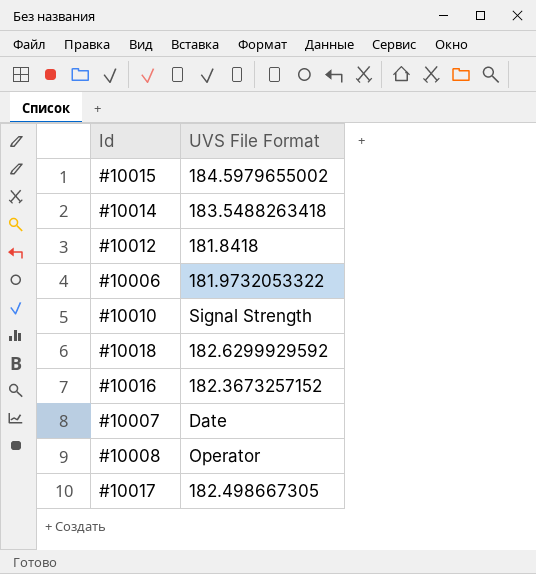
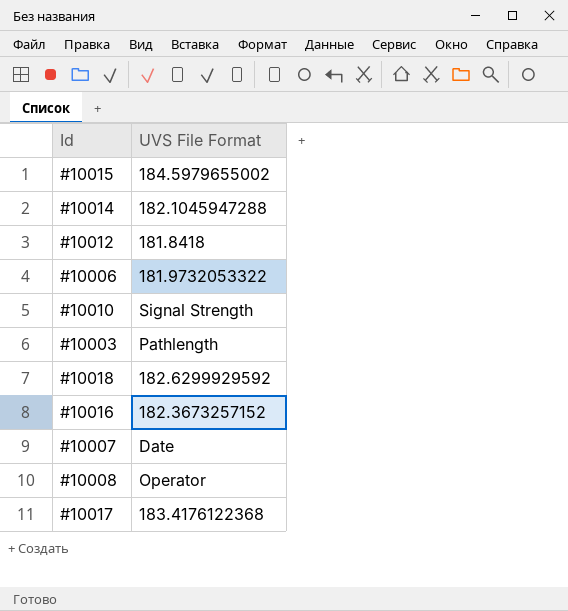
#10014 | UVS File Format: 183.5488263418 -> 182.1045947288
row #10003: none -> Pathlength
#10017 | UVS File Format: 182.498667305 -> 183.4176122368

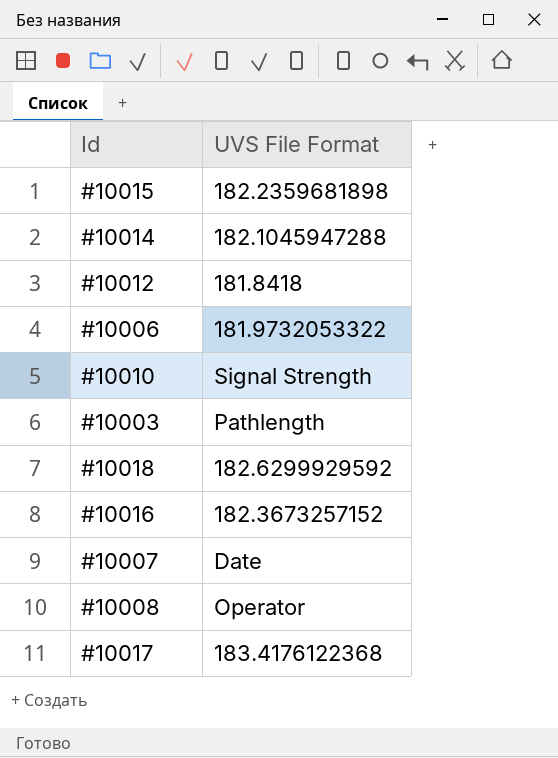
#10015 | UVS File Format: 184.5979655002 -> 182.2359681898

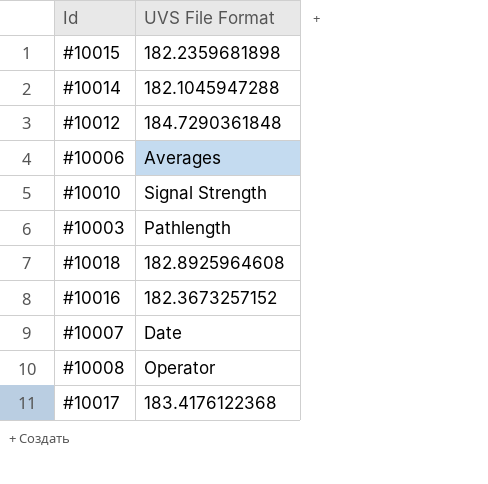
#10012 | UVS File Format: 181.8418 -> 184.7290361848
#10006 | UVS File Format: 181.9732053322 -> Averages
#10018 | UVS File Format: 182.6299929592 -> 182.8925964608

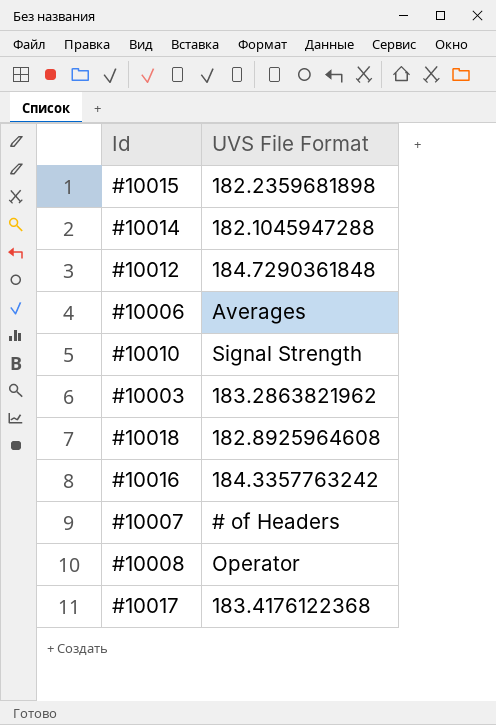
#10003 | UVS File Format: Pathlength -> 183.2863821962
#10016 | UVS File Format: 182.3673257152 -> 184.3357763242
#10007 | UVS File Format: Date -> # of Headers

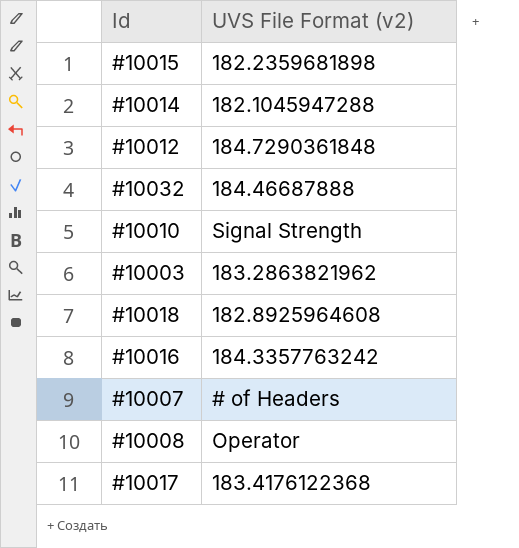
column name: UVS File Format -> UVS File Format (v2)
row #10006: Averages -> none
row #10032: none -> 184.46687888

